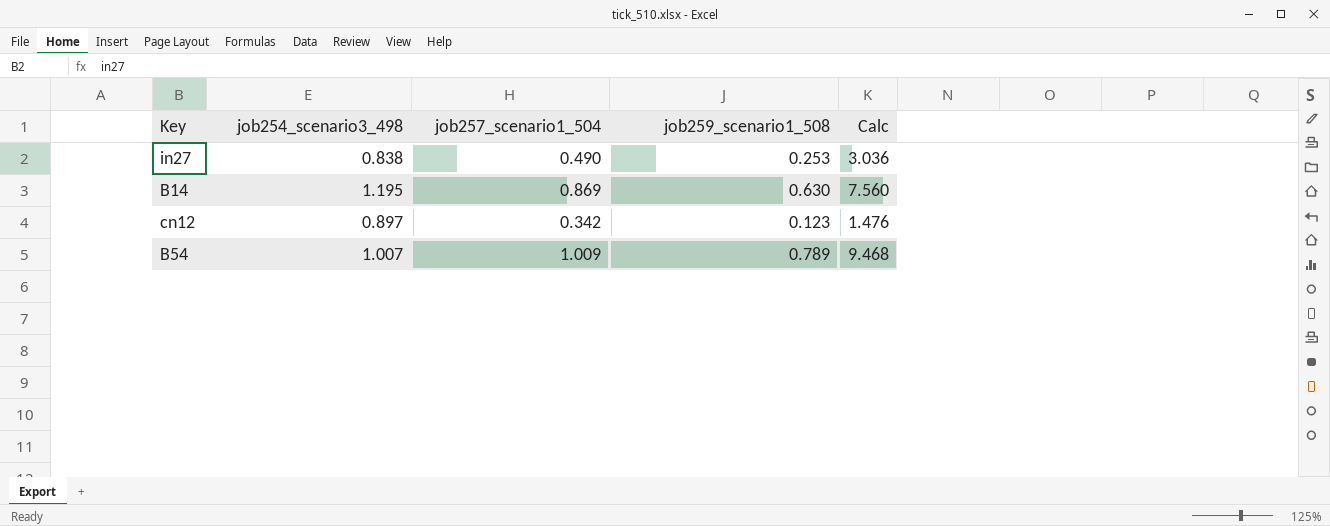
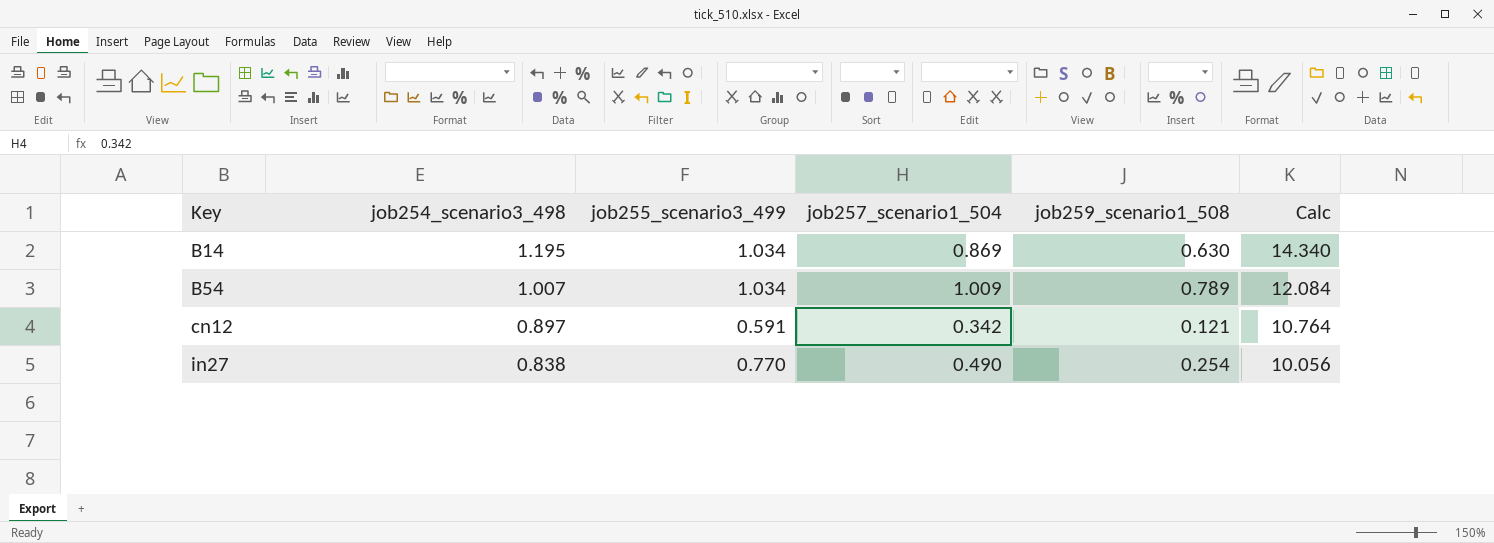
row order: none -> Key ascending
column job255_scenario3_499 | position: none -> 3
column Calc | formula: [job259_scenario1_508] * 12 -> [job254_scenario3_498] * 12
cn12 | job259_scenario1_508: 0.123 -> 0.121
in27 | job259_scenario1_508: 0.253 -> 0.254

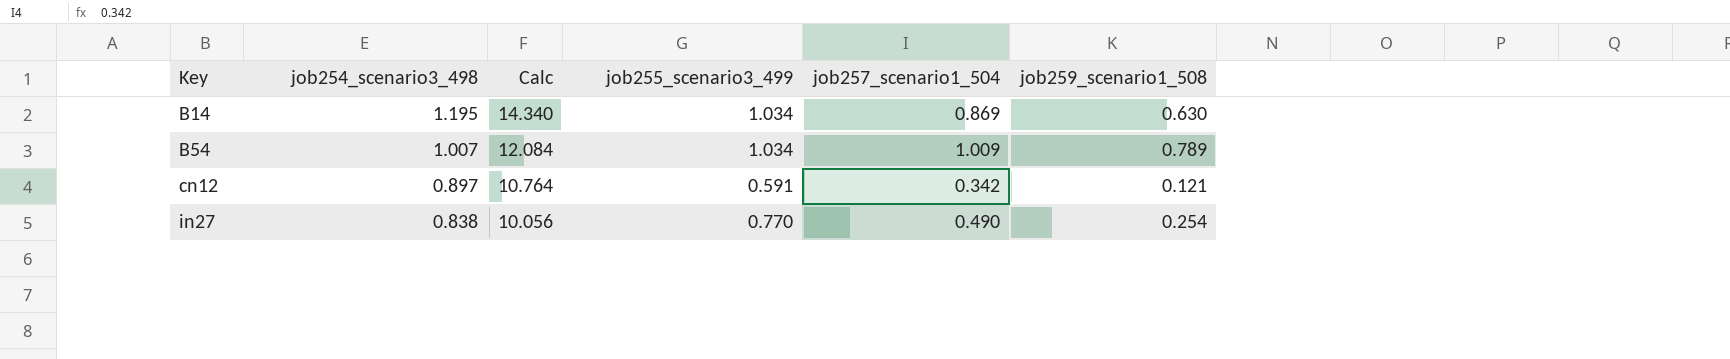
column Calc | position: 6 -> 3

